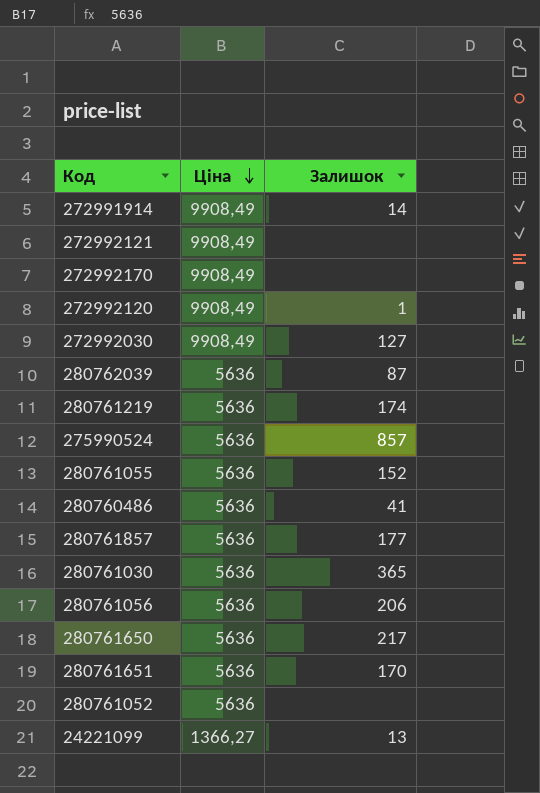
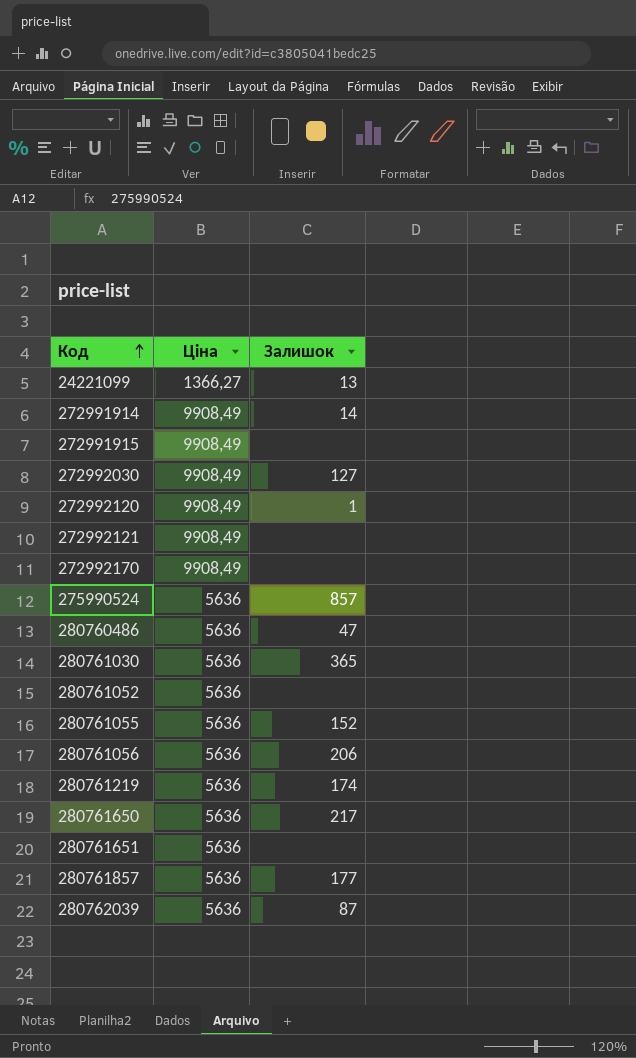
row order: Ціна descending -> Код ascending
row 272991915: none -> 9908,49 | none
280760486 | Залишок: 41 -> 47
280761651 | Залишок: 170 -> none

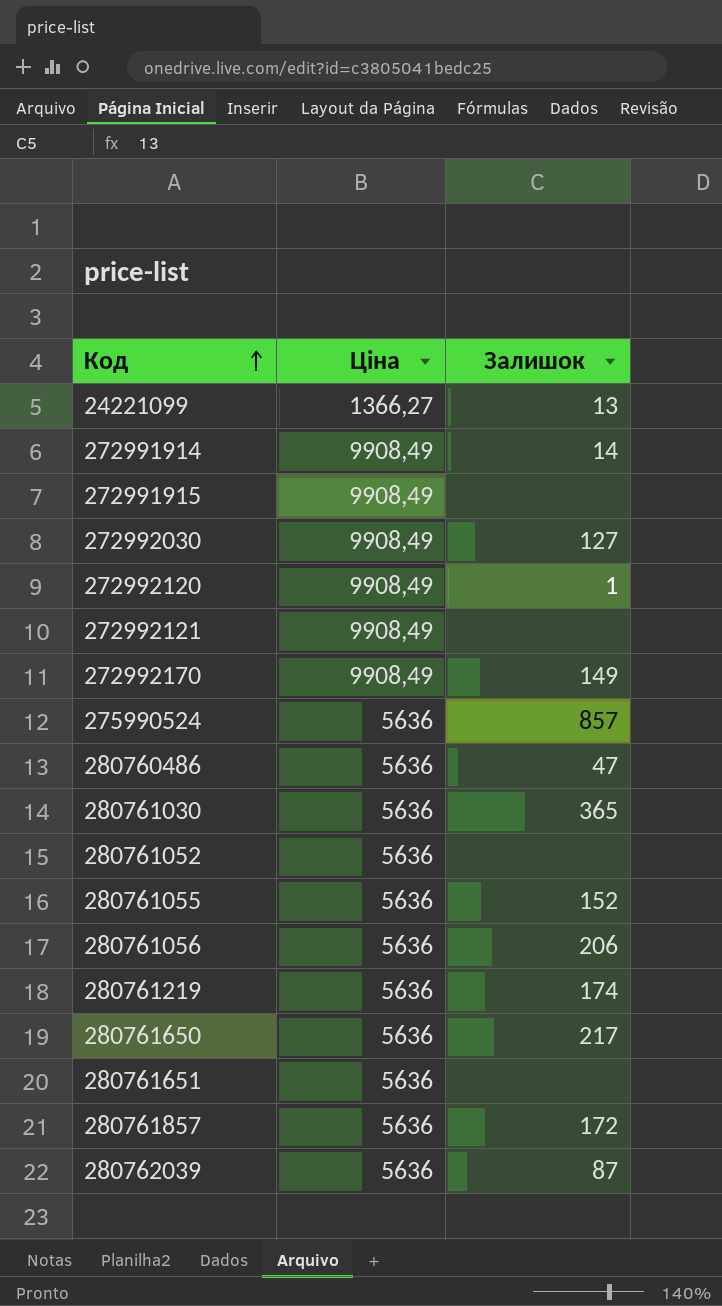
272992170 | Залишок: none -> 149
280761857 | Залишок: 177 -> 172

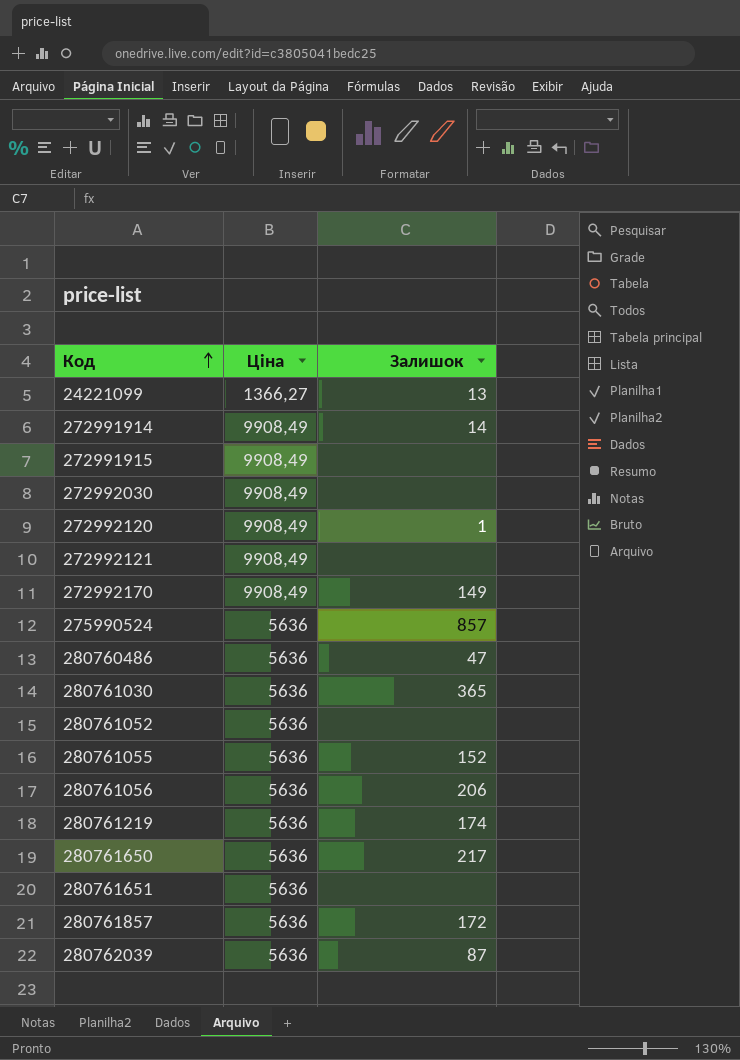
272992030 | Залишок: 127 -> none

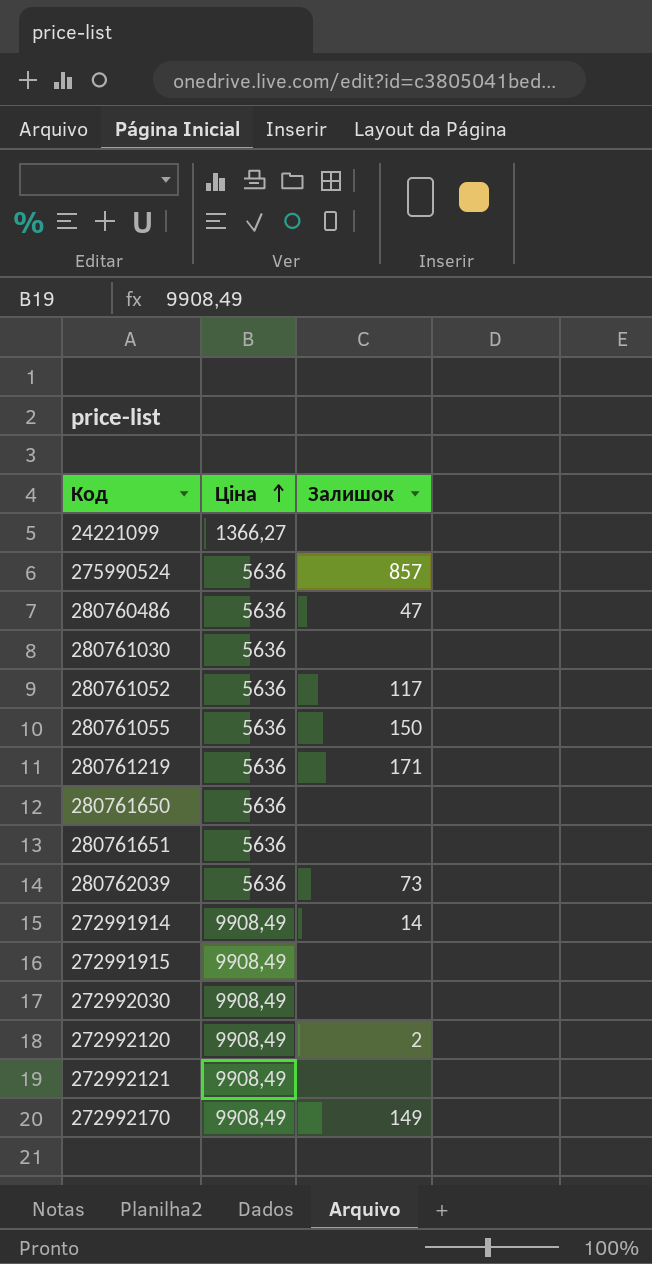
row order: Код ascending -> Ціна ascending
row 280761056: 5636 | 206 -> none
row 280761857: 5636 | 172 -> none
24221099 | Залишок: 13 -> none
280761030 | Залишок: 365 -> none
280761052 | Залишок: none -> 117
280761055 | Залишок: 152 -> 150
280761219 | Залишок: 174 -> 171
280761650 | Залишок: 217 -> none
280762039 | Залишок: 87 -> 73
272992120 | Залишок: 1 -> 2

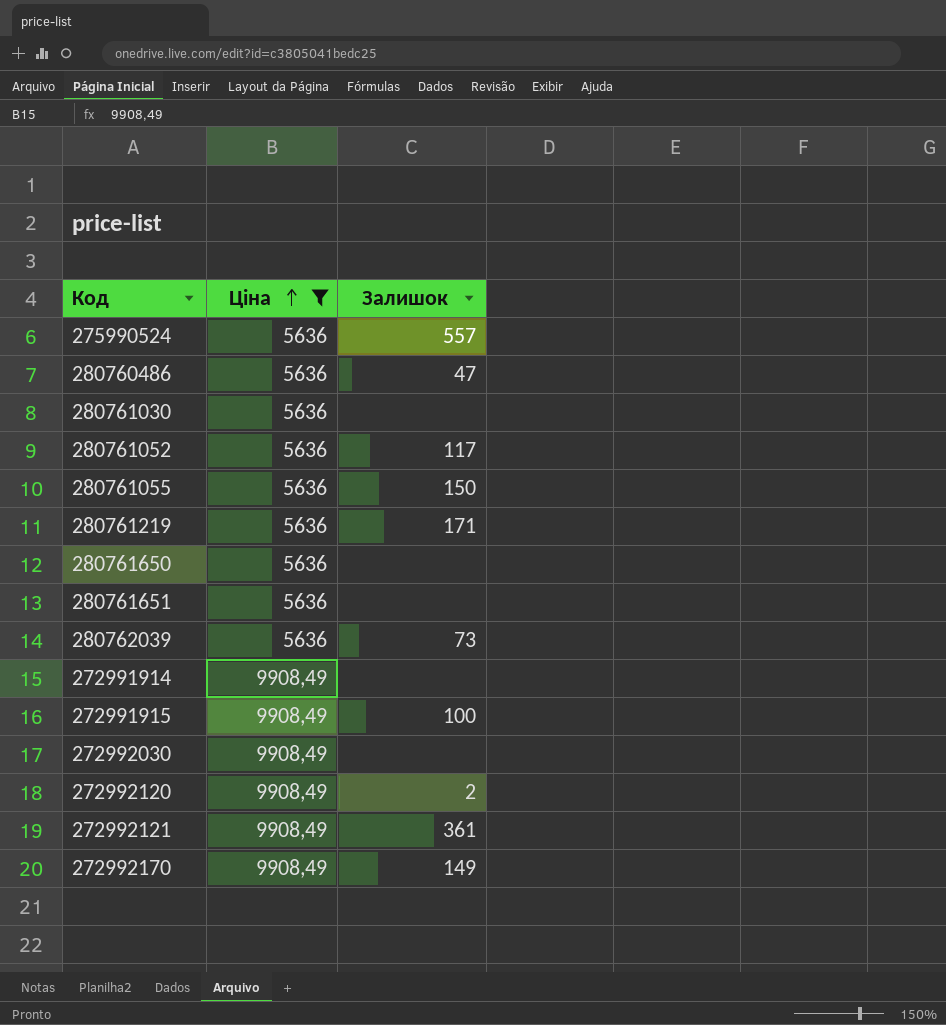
filter: none -> Ціна != 1366,27
275990524 | Залишок: 857 -> 557
272991914 | Залишок: 14 -> none
272991915 | Залишок: none -> 100
272992121 | Залишок: none -> 361

